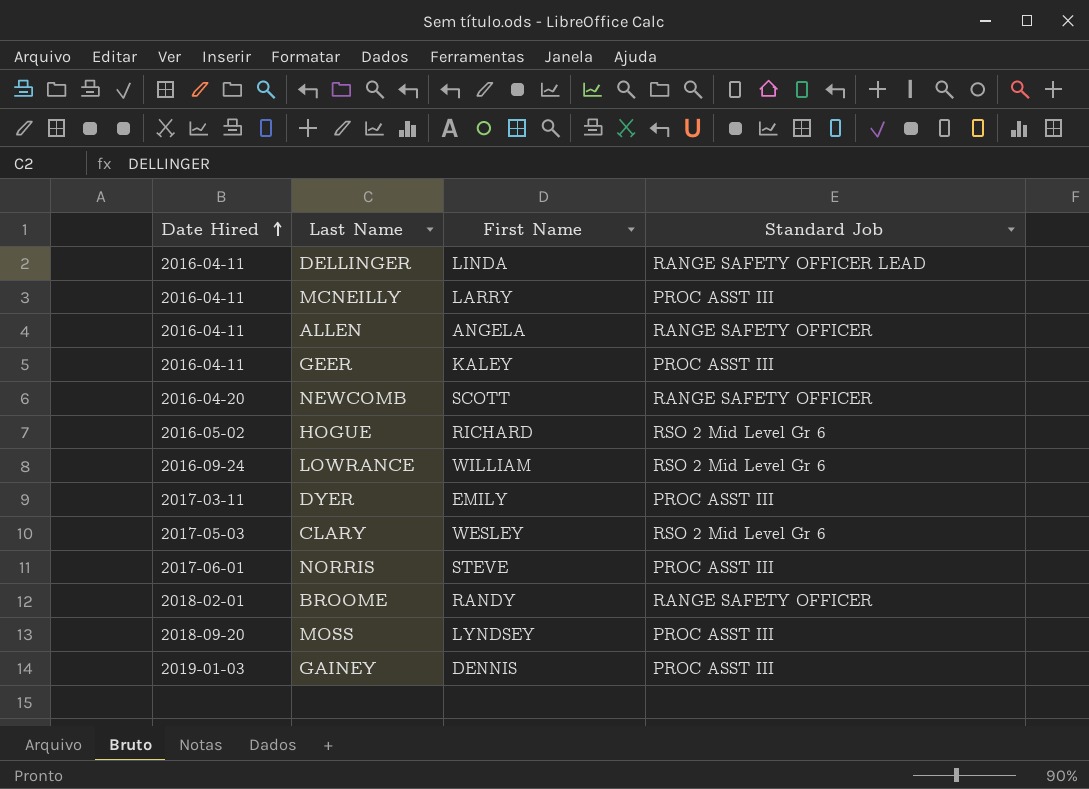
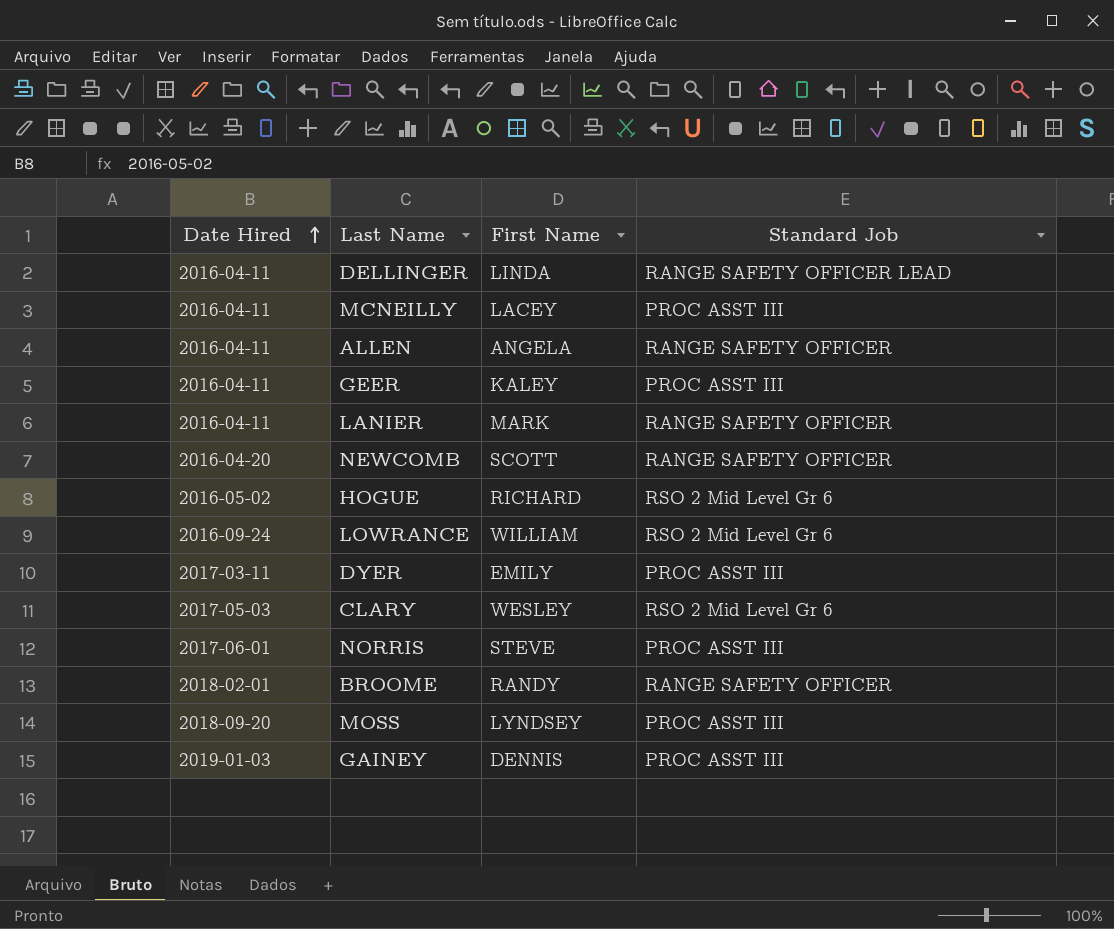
MCNEILLY | First Name: LARRY -> LACEY
row LANIER: none -> 2016-04-11 | MARK | RANGE SAFETY OFFICER

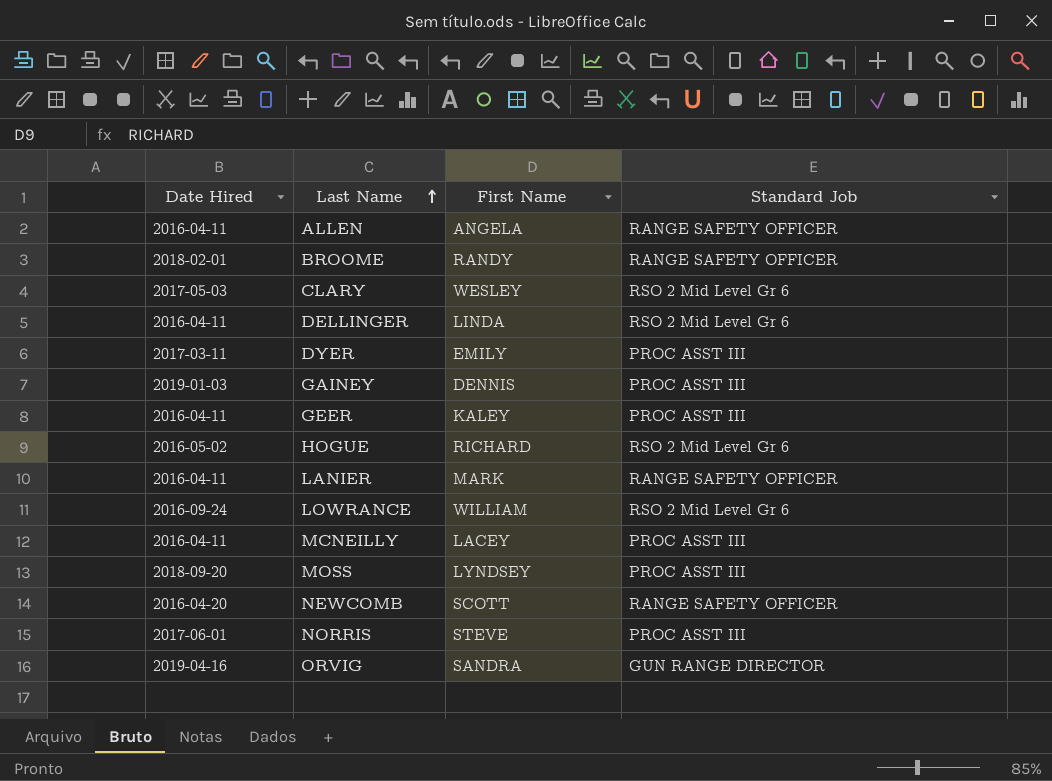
row order: Date Hired ascending -> Last Name ascending
DELLINGER | Standard Job: RANGE SAFETY OFFICER LEAD -> RSO 2 Mid Level Gr 6
row ORVIG: none -> 2019-04-16 | SANDRA | GUN RANGE DIRECTOR

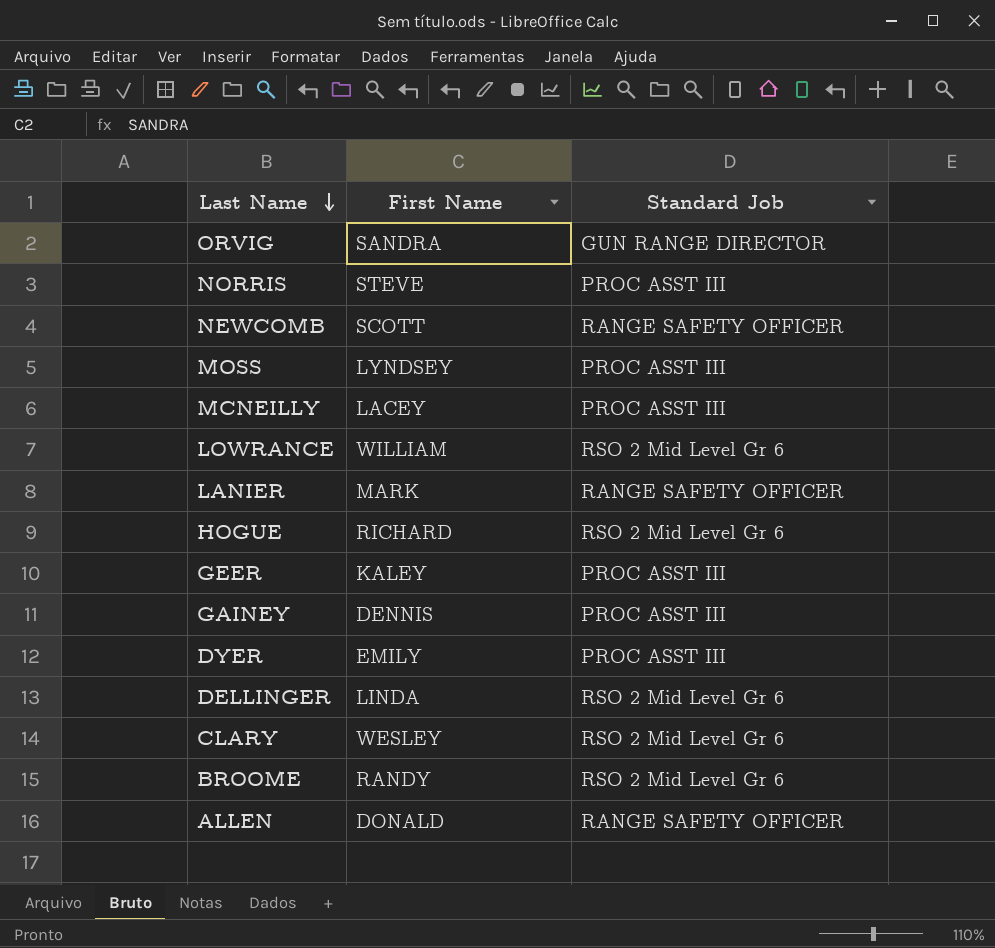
row order: Last Name ascending -> Last Name descending
column Date Hired | position: 1 -> none
BROOME | Standard Job: RANGE SAFETY OFFICER -> RSO 2 Mid Level Gr 6
ALLEN | First Name: ANGELA -> DONALD

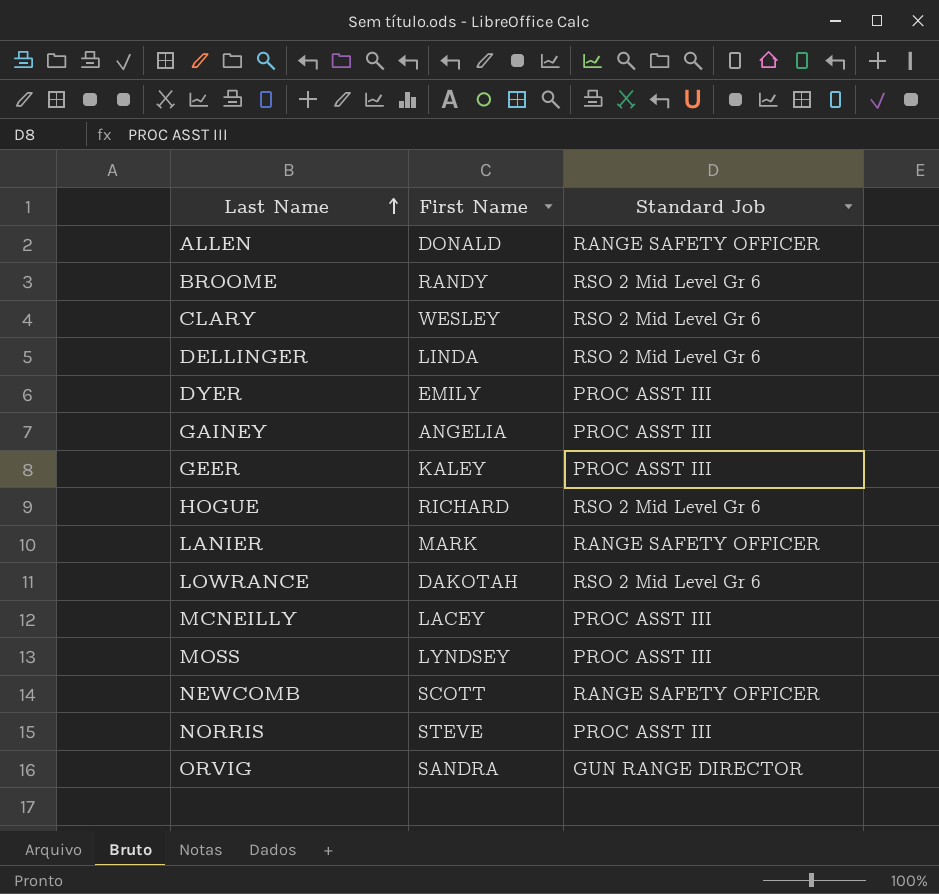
row order: Last Name descending -> Last Name ascending
GAINEY | First Name: DENNIS -> ANGELIA
LOWRANCE | First Name: WILLIAM -> DAKOTAH

